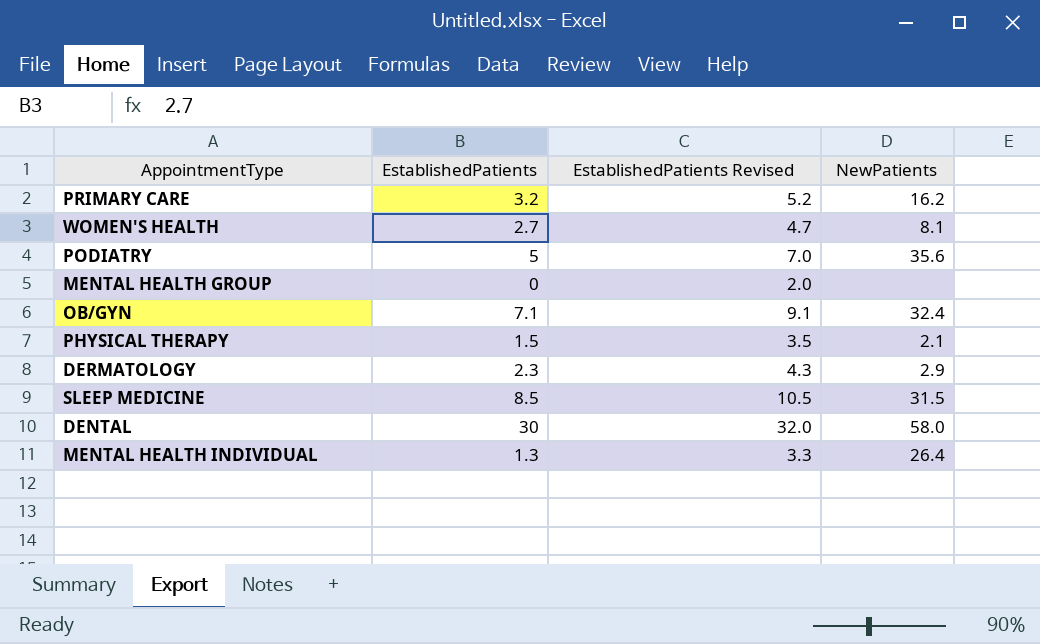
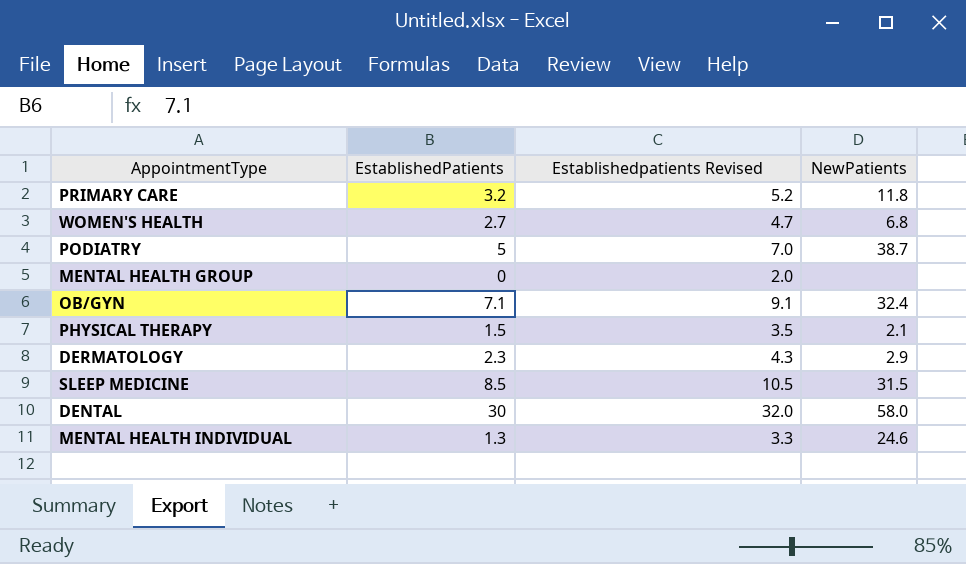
column name: EstablishedPatients Revised -> Establishedpatients Revised
PRIMARY CARE | NewPatients: 16.2 -> 11.8
WOMEN'S HEALTH | NewPatients: 8.1 -> 6.8
PODIATRY | NewPatients: 35.6 -> 38.7
MENTAL HEALTH INDIVIDUAL | NewPatients: 26.4 -> 24.6

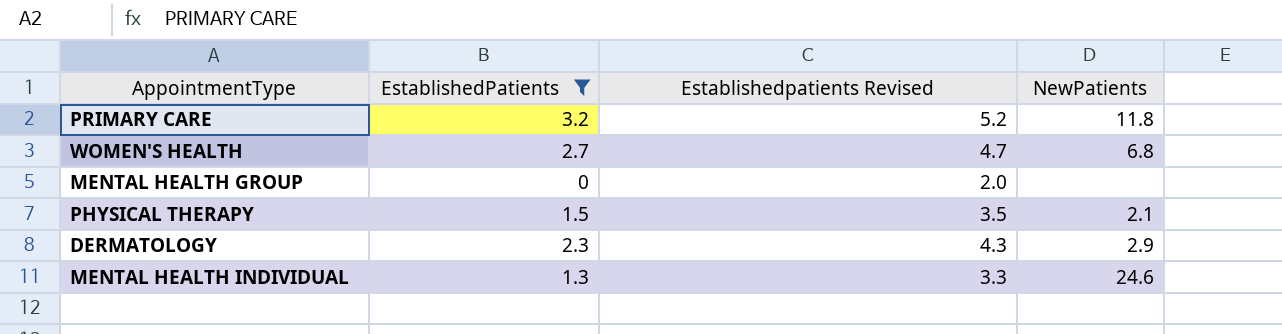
filter: none -> EstablishedPatients <= 3.2

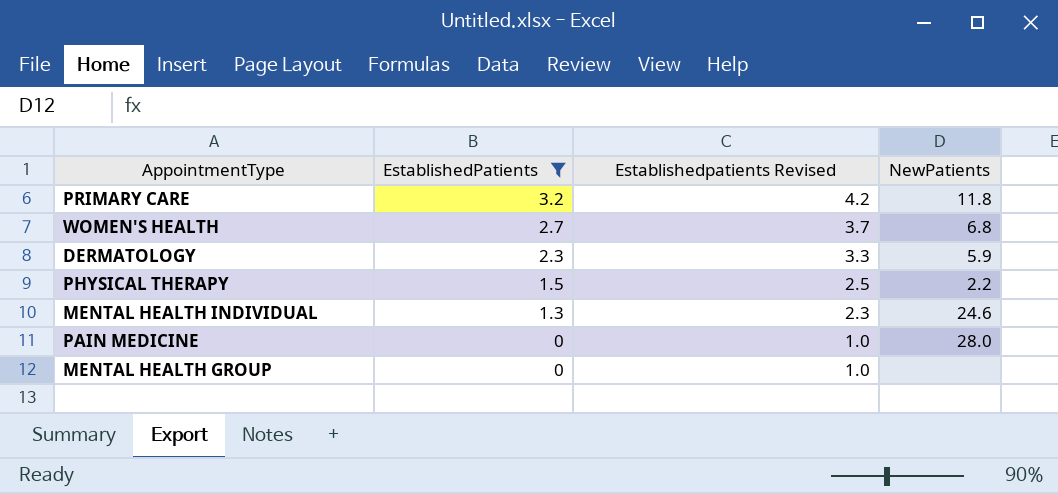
row order: none -> EstablishedPatients descending
column Establishedpatients Revised | formula: [EstablishedPatients] + 2 -> [EstablishedPatients] + 1
DERMATOLOGY | NewPatients: 2.9 -> 5.9
PHYSICAL THERAPY | NewPatients: 2.1 -> 2.2
row PAIN MEDICINE: none -> 0 | 1.0 | 28.0

